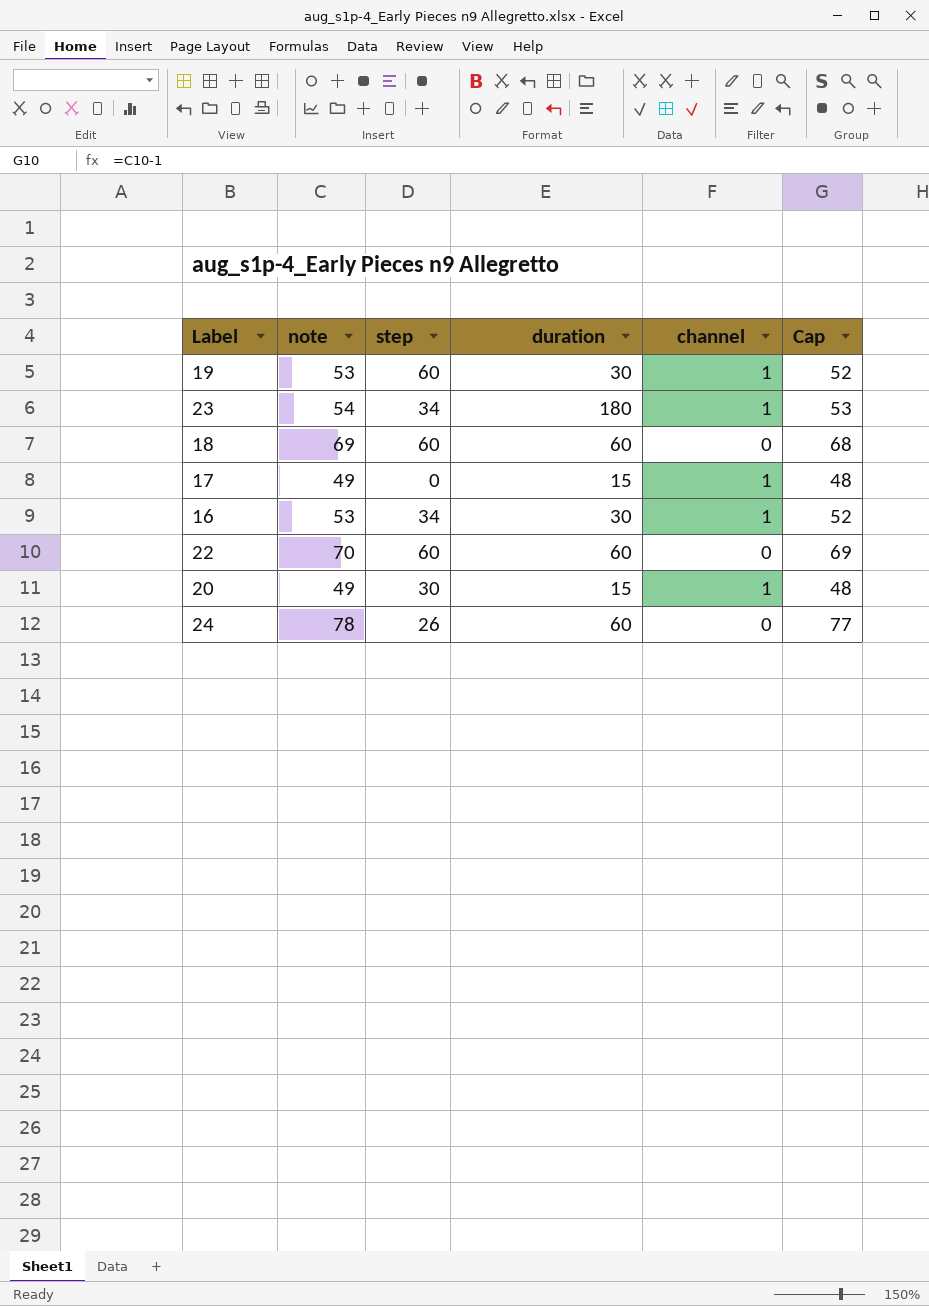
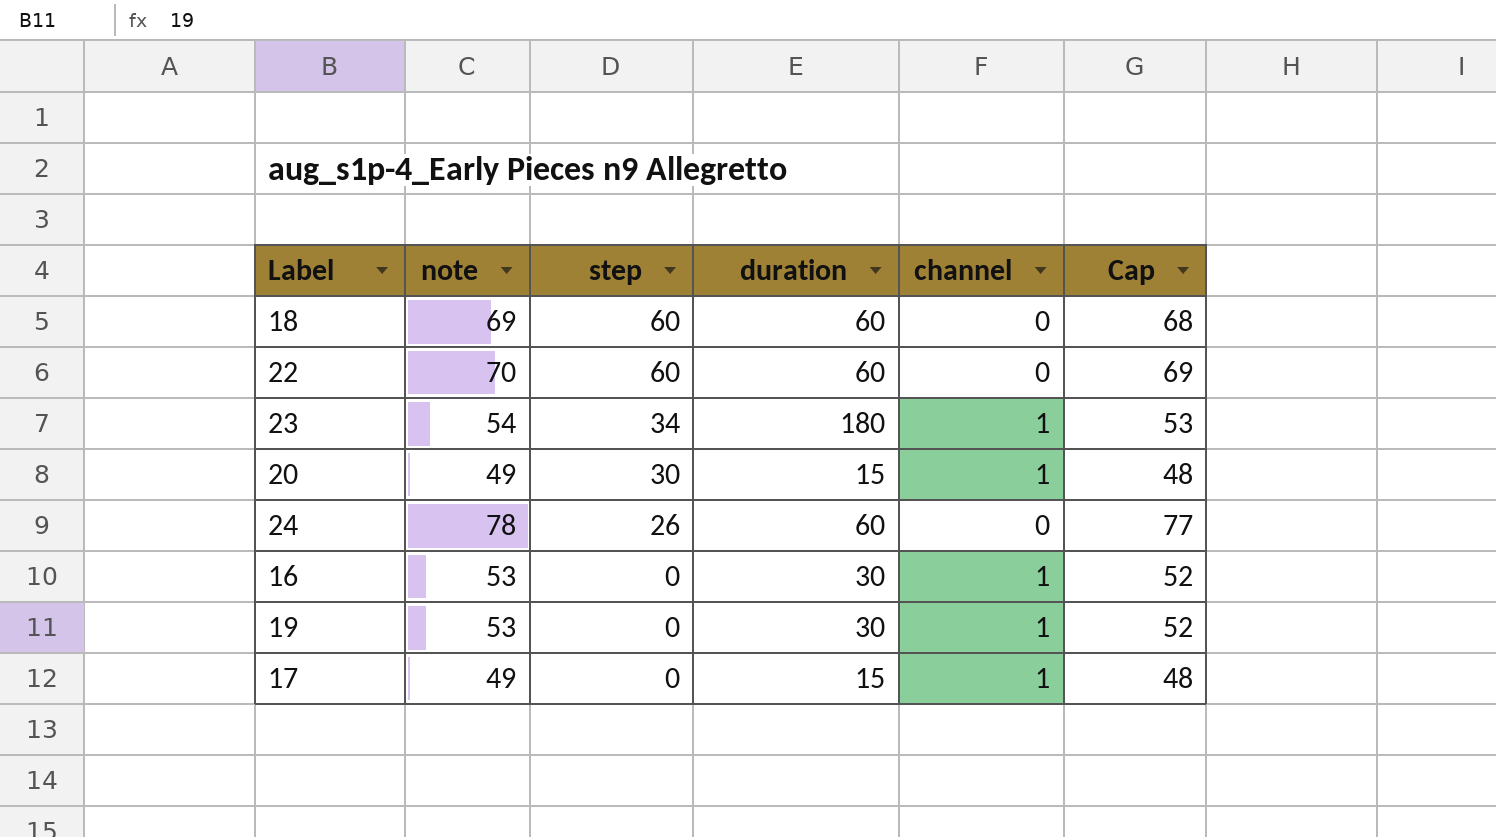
row order: none -> step descending
16 | step: 34 -> 0
19 | step: 60 -> 0

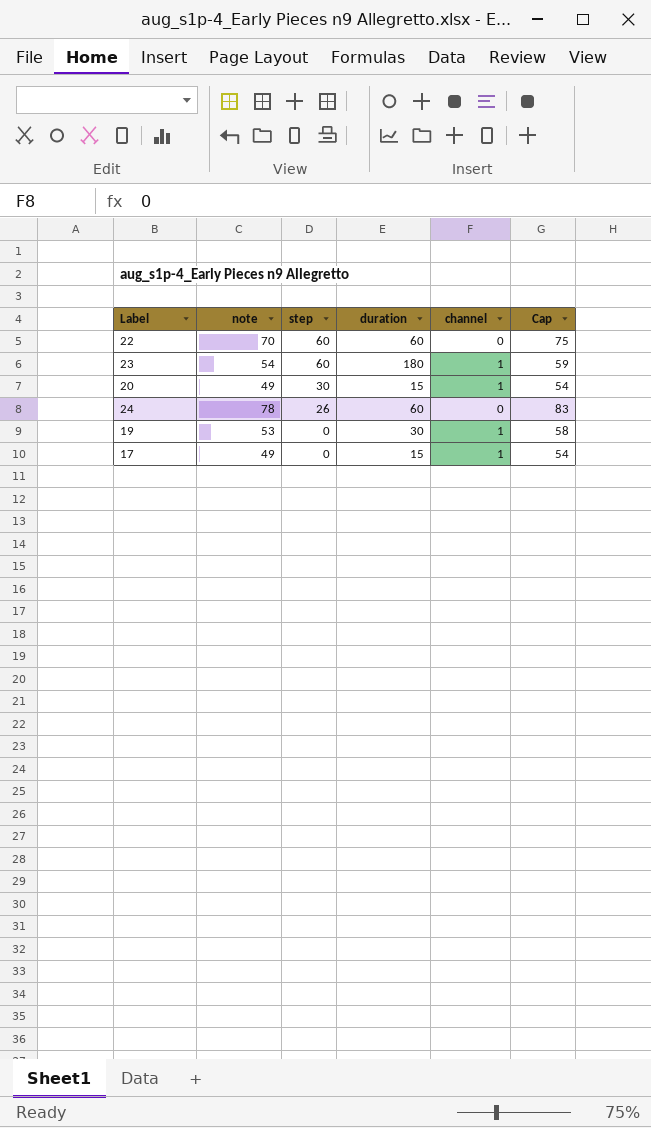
column Cap | formula: [note] - 1 -> [note] + 5
row 18: 69 | 60 | 60 | 0 | 68 -> none
row 16: 53 | 0 | 30 | 1 | 52 -> none
23 | step: 34 -> 60

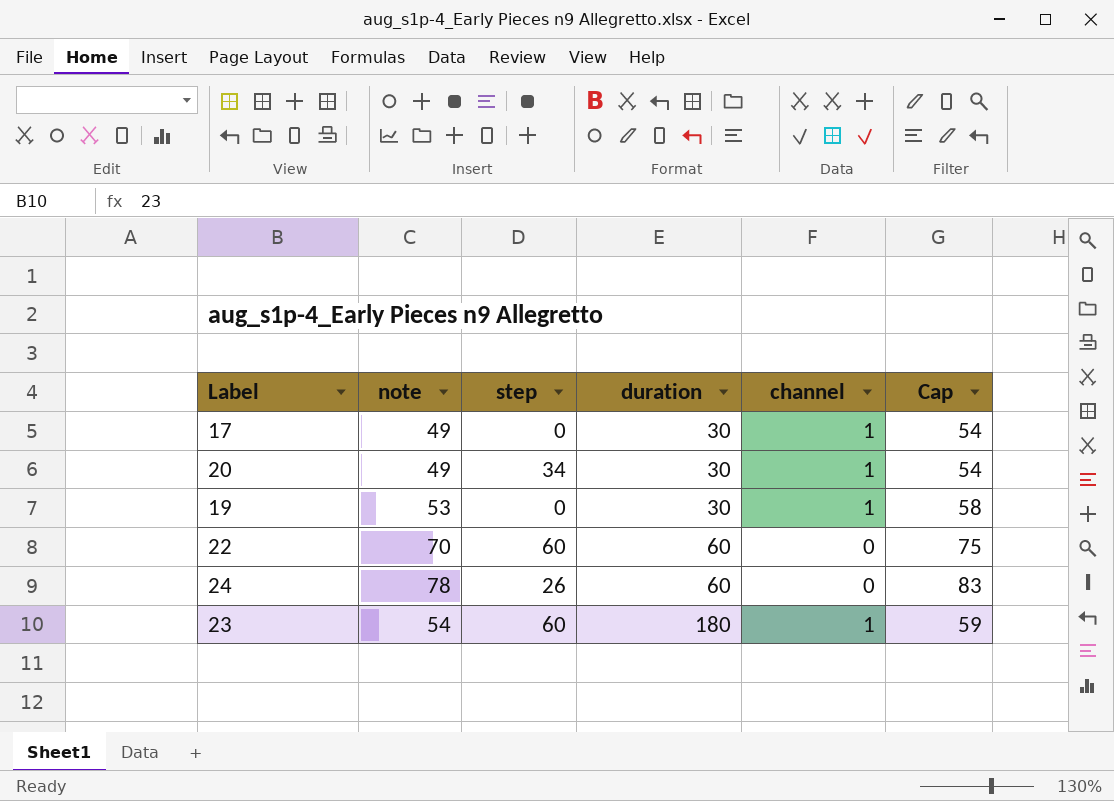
row order: step descending -> duration ascending
17 | duration: 15 -> 30
20 | step: 30 -> 34
20 | duration: 15 -> 30

